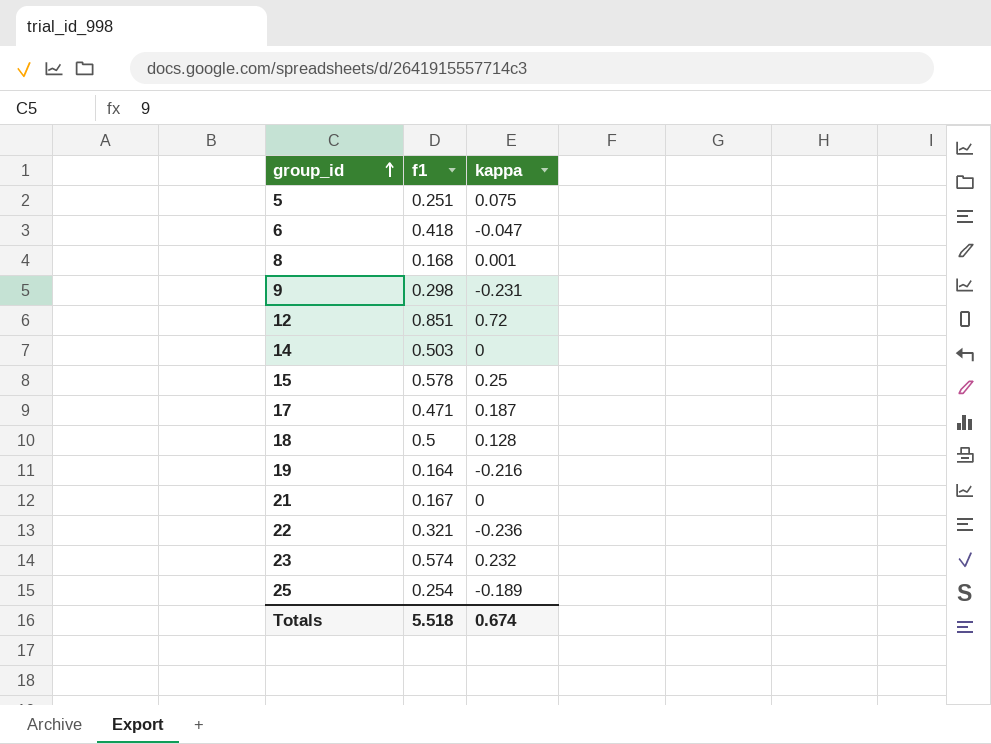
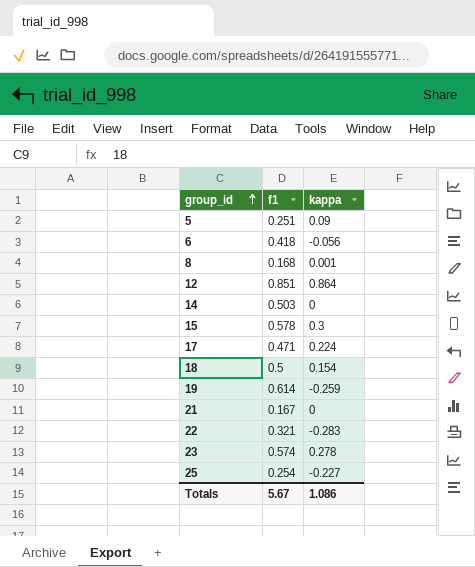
row 9: 0.298 | -0.231 -> none
5 | kappa: 0.075 -> 0.09
6 | kappa: -0.047 -> -0.056
12 | kappa: 0.72 -> 0.864
15 | kappa: 0.25 -> 0.3
17 | kappa: 0.187 -> 0.224
18 | kappa: 0.128 -> 0.154
19 | f1: 0.164 -> 0.614
19 | kappa: -0.216 -> -0.259
22 | kappa: -0.236 -> -0.283
23 | kappa: 0.232 -> 0.278
25 | kappa: -0.189 -> -0.227
Totals | f1: 5.518 -> 5.67
Totals | kappa: 0.674 -> 1.086

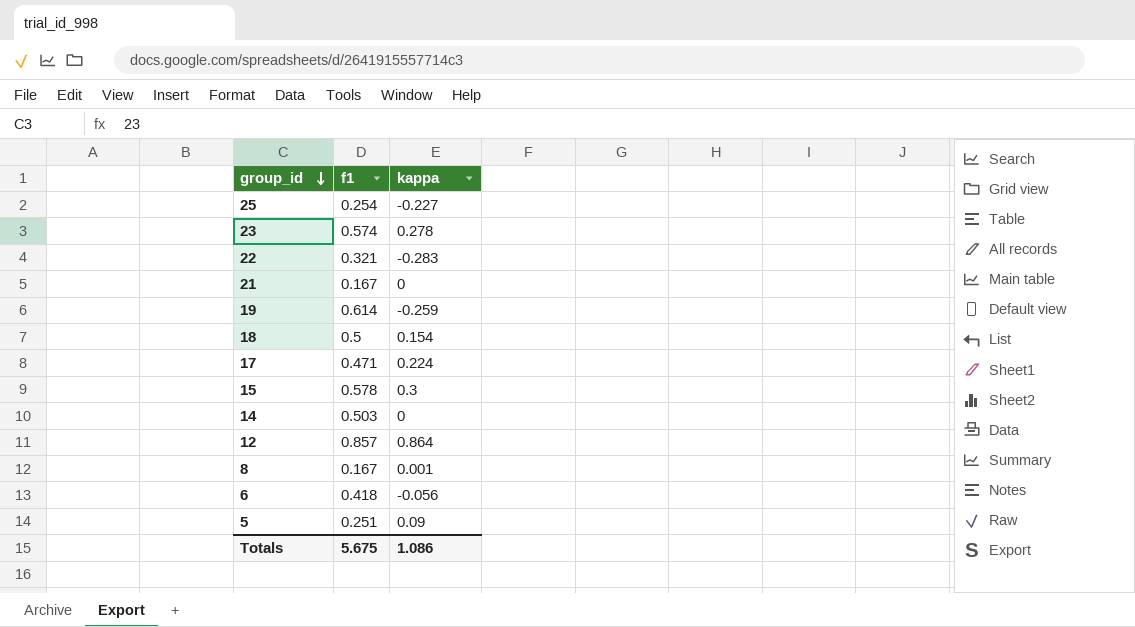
row order: group_id ascending -> group_id descending
12 | f1: 0.851 -> 0.857
8 | f1: 0.168 -> 0.167
Totals | f1: 5.67 -> 5.675

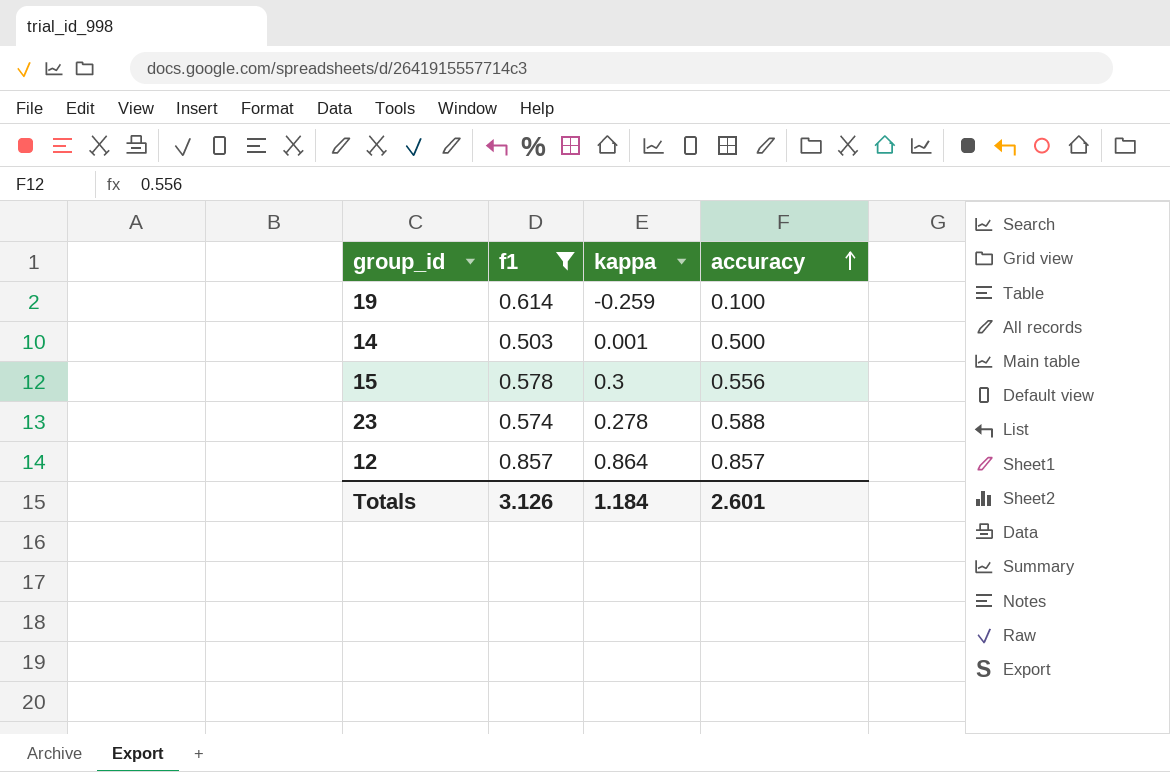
filter: none -> f1 >= 0.503
row order: group_id descending -> accuracy ascending
column accuracy | position: none -> 4
14 | kappa: 0 -> 0.001
Totals | f1: 5.675 -> 3.126
Totals | kappa: 1.086 -> 1.184

